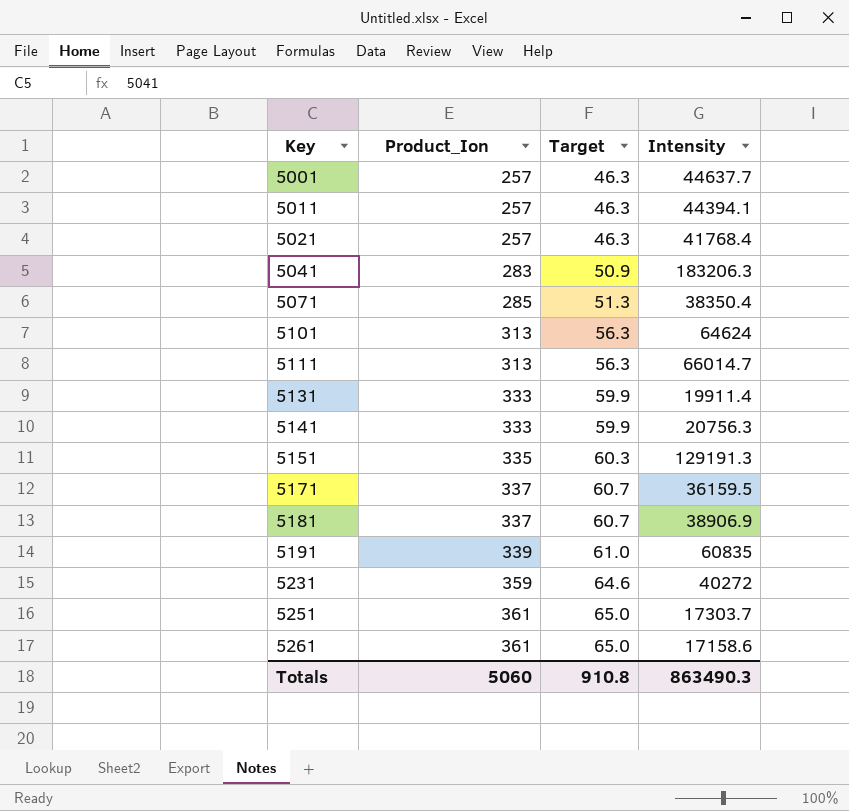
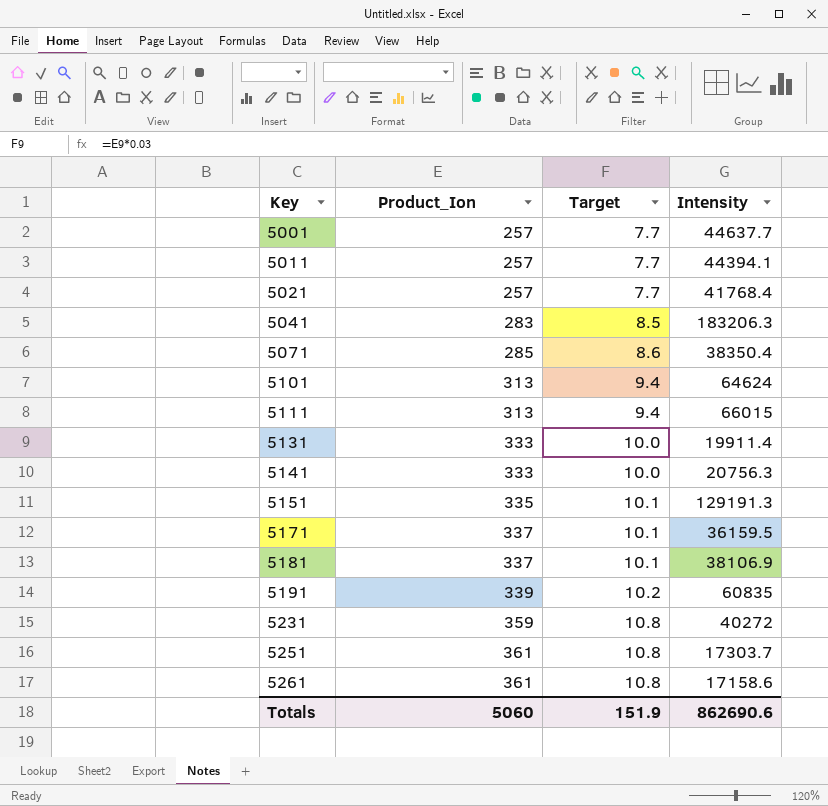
column Target | formula: [Product_Ion] * 0.18 -> [Product_Ion] * 0.03
5111 | Intensity: 66014.7 -> 66015
5181 | Intensity: 38906.9 -> 38106.9
Totals | Target: 910.8 -> 151.9
Totals | Intensity: 863490.3 -> 862690.6

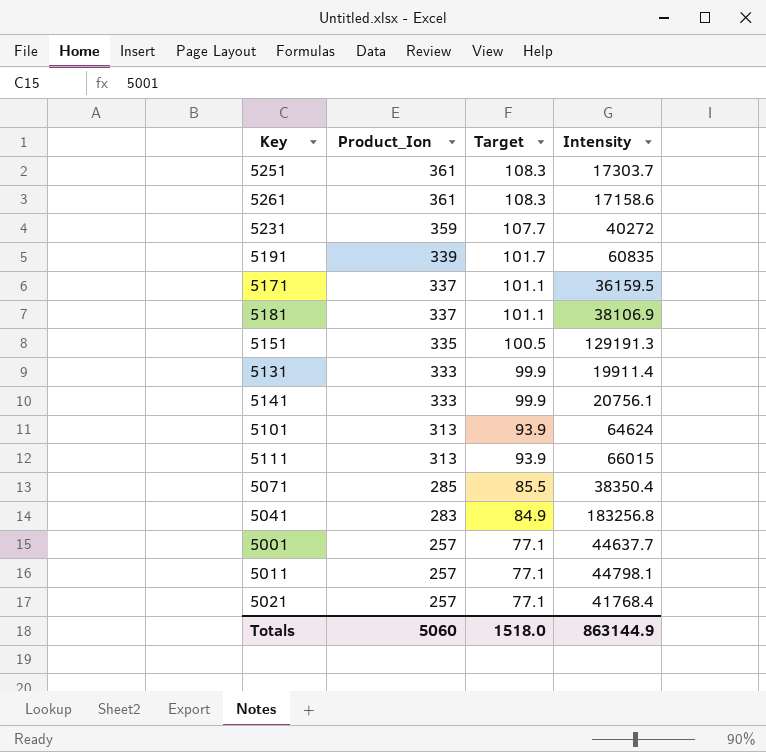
row order: Key ascending -> Product_Ion descending
column Target | formula: [Product_Ion] * 0.03 -> [Product_Ion] * 0.3
5141 | Intensity: 20756.3 -> 20756.1
5041 | Intensity: 183206.3 -> 183256.8
5011 | Intensity: 44394.1 -> 44798.1
Totals | Target: 151.9 -> 1518.0
Totals | Intensity: 862690.6 -> 863144.9

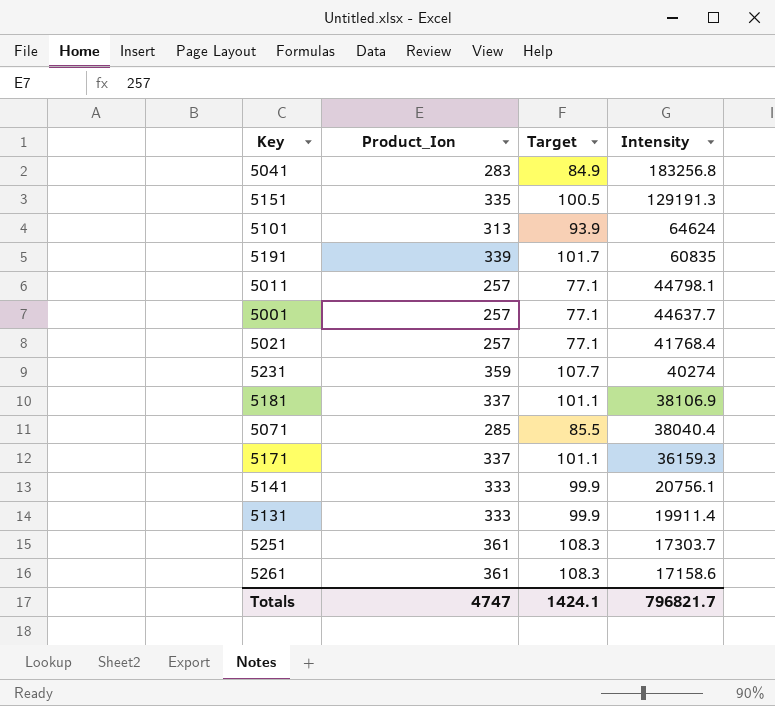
row order: Product_Ion descending -> Intensity descending
row 5111: 313 | 93.9 | 66015 -> none
5231 | Intensity: 40272 -> 40274
5071 | Intensity: 38350.4 -> 38040.4
5171 | Intensity: 36159.5 -> 36159.3
Totals | Product_Ion: 5060 -> 4747
Totals | Target: 1518.0 -> 1424.1
Totals | Intensity: 863144.9 -> 796821.7

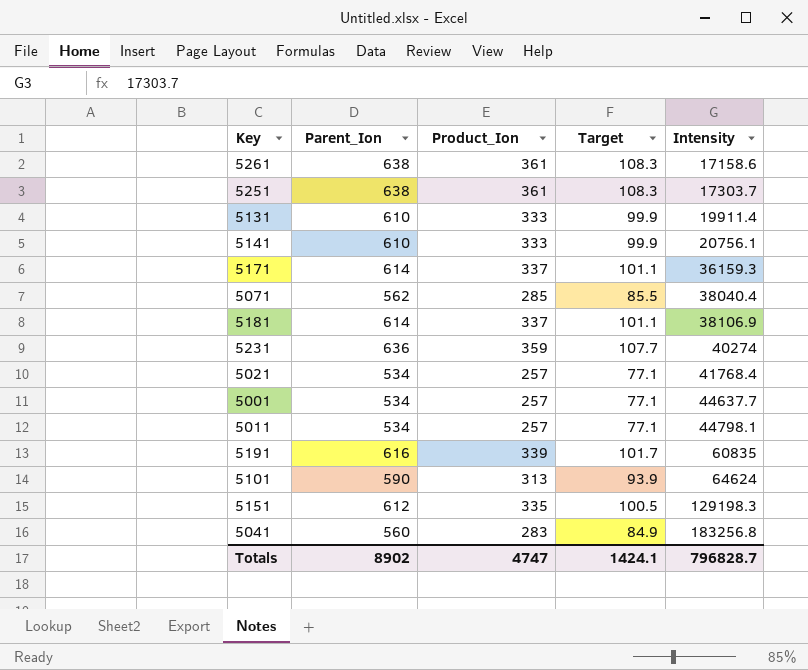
row order: Intensity descending -> Intensity ascending
column Parent_Ion | position: none -> 2
5151 | Intensity: 129191.3 -> 129198.3
Totals | Intensity: 796821.7 -> 796828.7

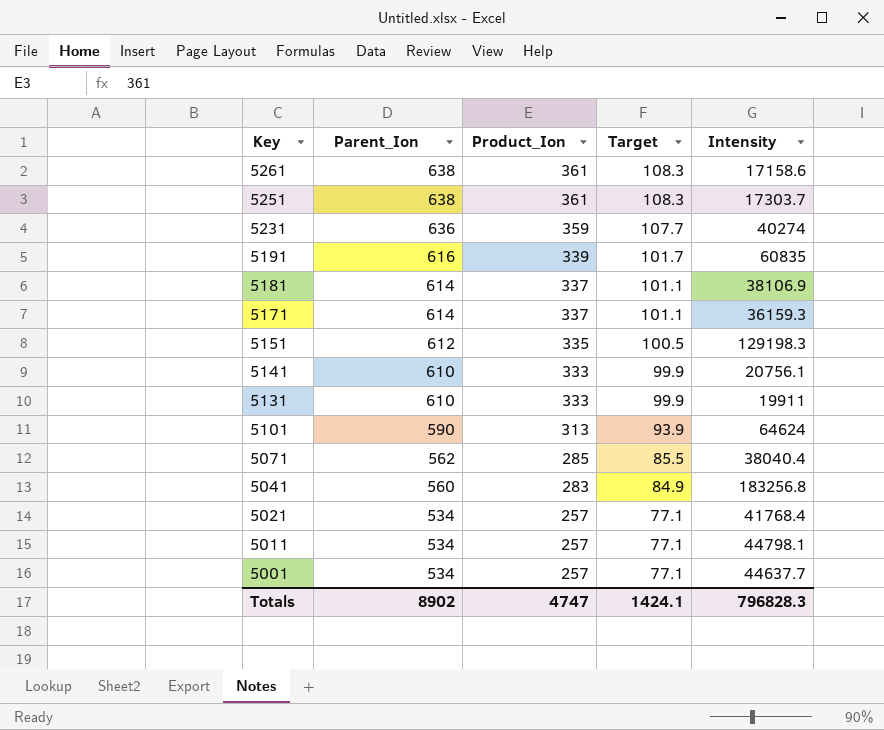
row order: Intensity ascending -> Key descending
5131 | Intensity: 19911.4 -> 19911
Totals | Intensity: 796828.7 -> 796828.3

